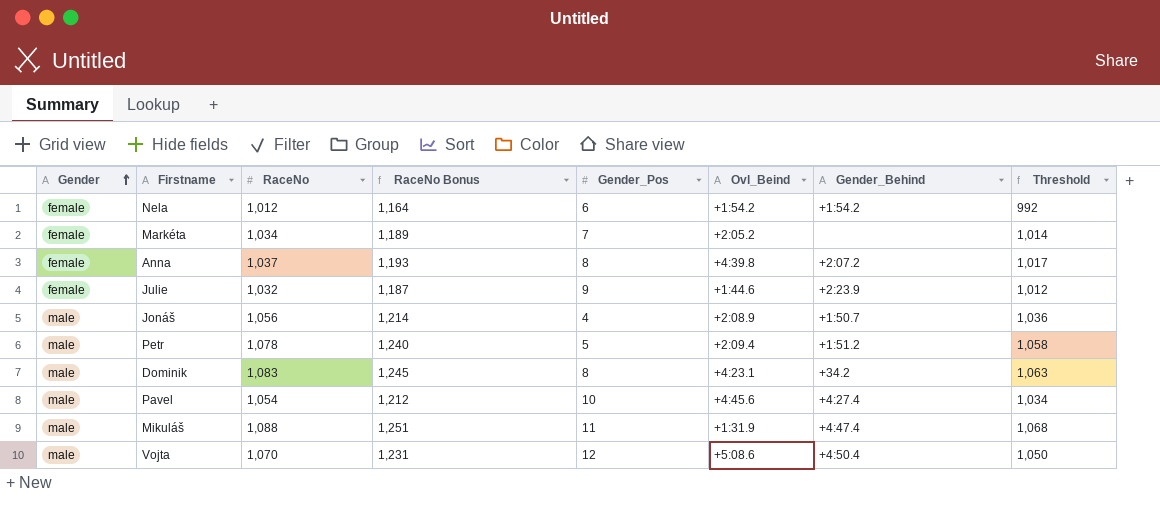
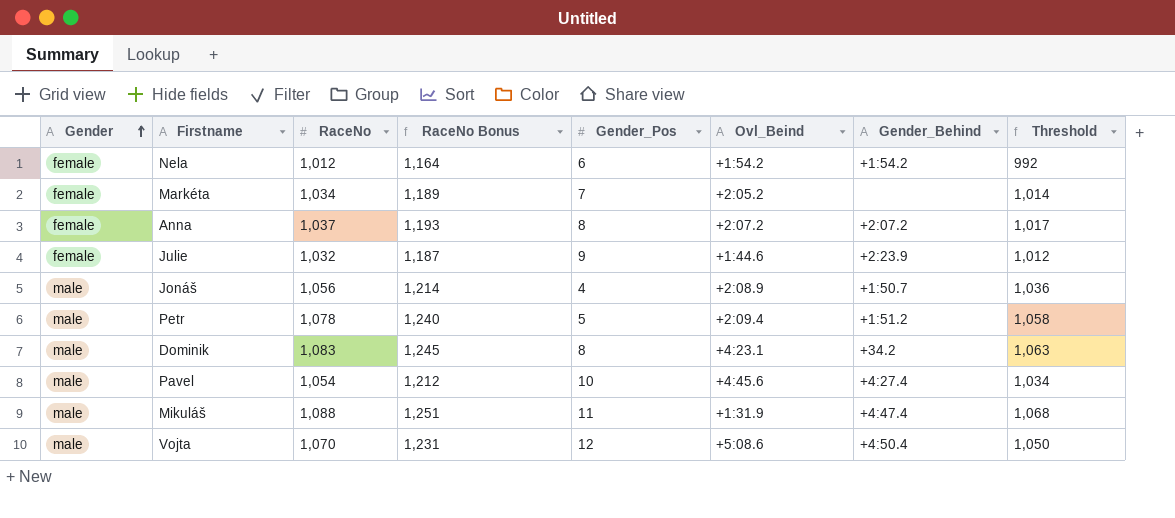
Anna | Ovl_Beind: +4:39.8 -> +2:07.2

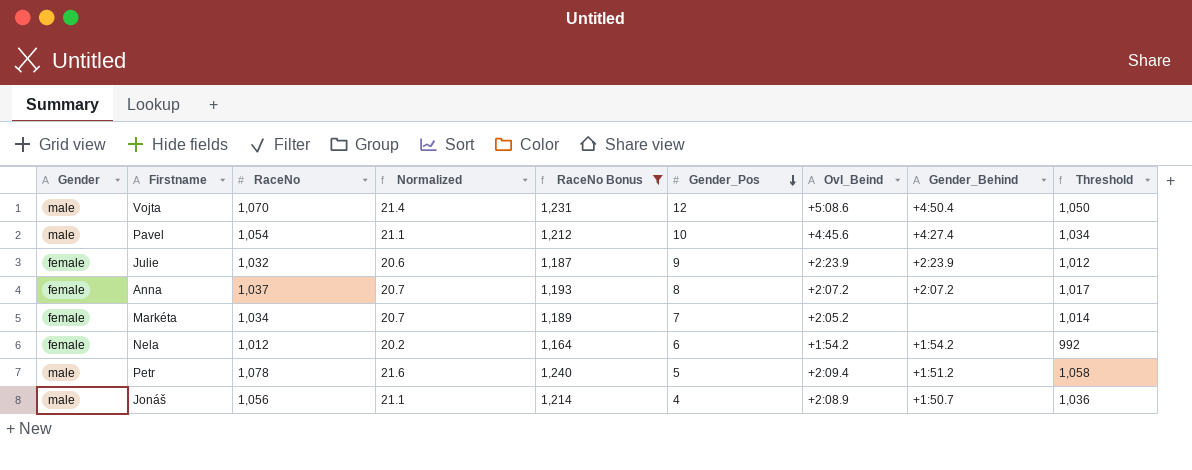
filter: none -> RaceNo Bonus <= 1,240
row order: Gender ascending -> Gender_Pos descending
column Normalized | formula: none -> [RaceNo] * 0.02
Julie | Ovl_Beind: +1:44.6 -> +2:23.9

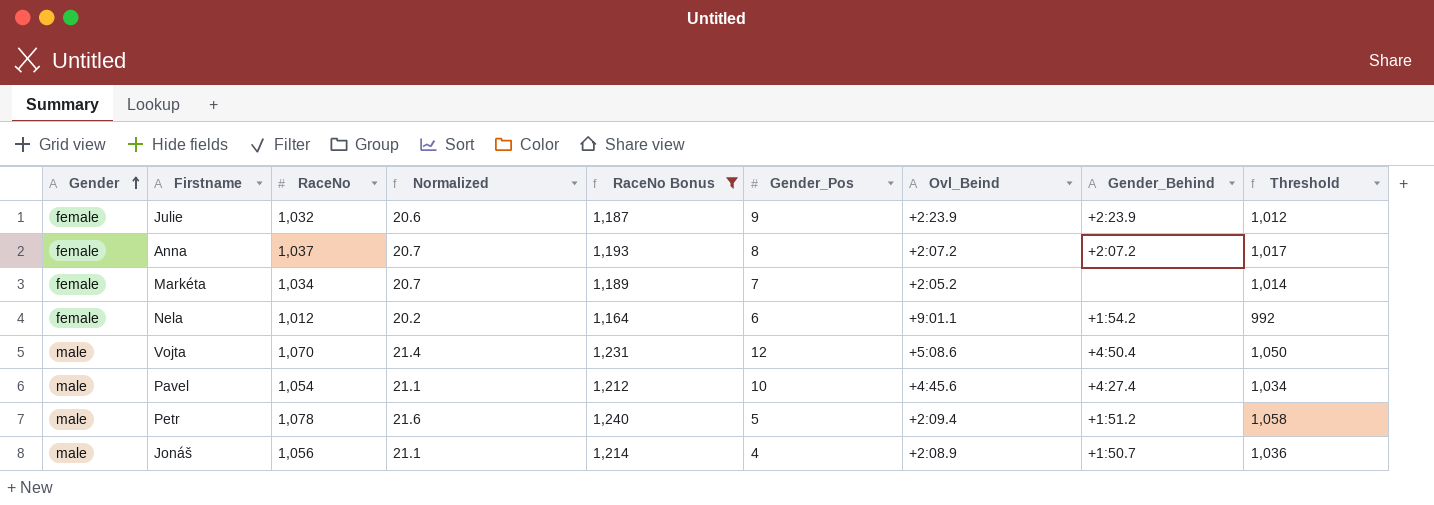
row order: Gender_Pos descending -> Gender ascending
Nela | Ovl_Beind: +1:54.2 -> +9:01.1

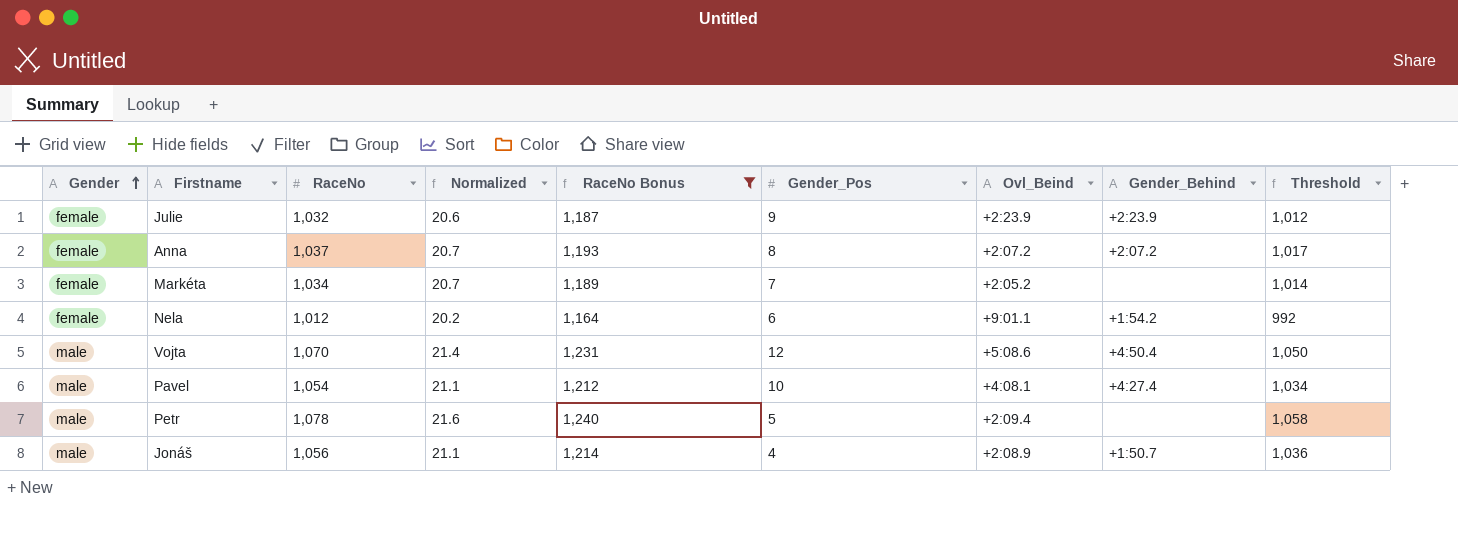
Pavel | Ovl_Beind: +4:45.6 -> +4:08.1
Petr | Gender_Behind: +1:51.2 -> none

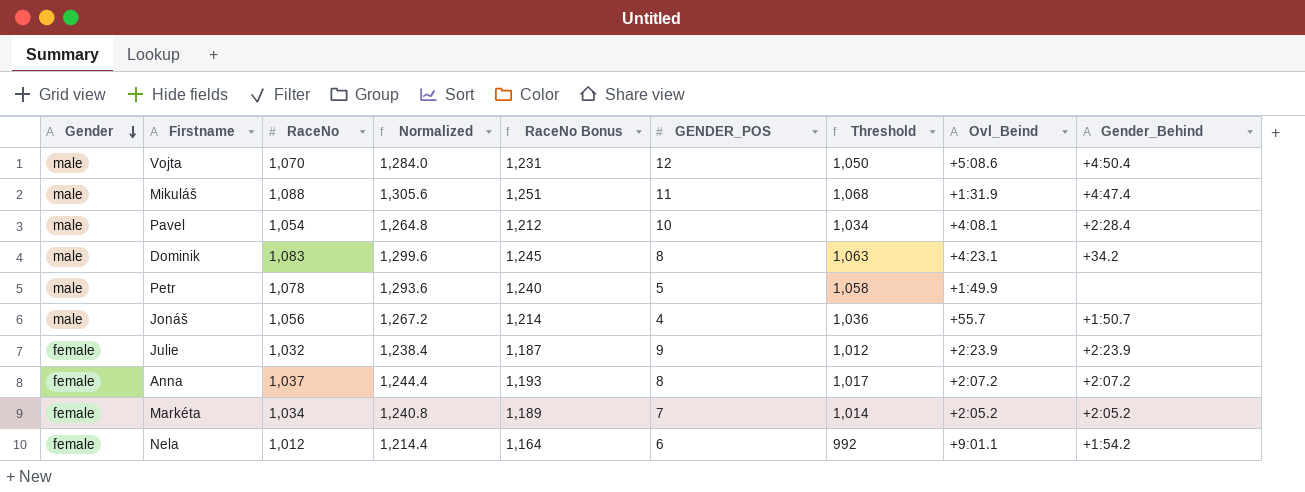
filter: RaceNo Bonus <= 1,240 -> none
row order: Gender ascending -> Gender descending
column Normalized | formula: [RaceNo] * 0.02 -> [RaceNo] * 1.2
column name: Gender_Pos -> GENDER_POS
column Threshold | position: 9 -> 7
Pavel | Gender_Behind: +4:27.4 -> +2:28.4
Petr | Ovl_Beind: +2:09.4 -> +1:49.9
Jonáš | Ovl_Beind: +2:08.9 -> +55.7
Markéta | Gender_Behind: none -> +2:05.2

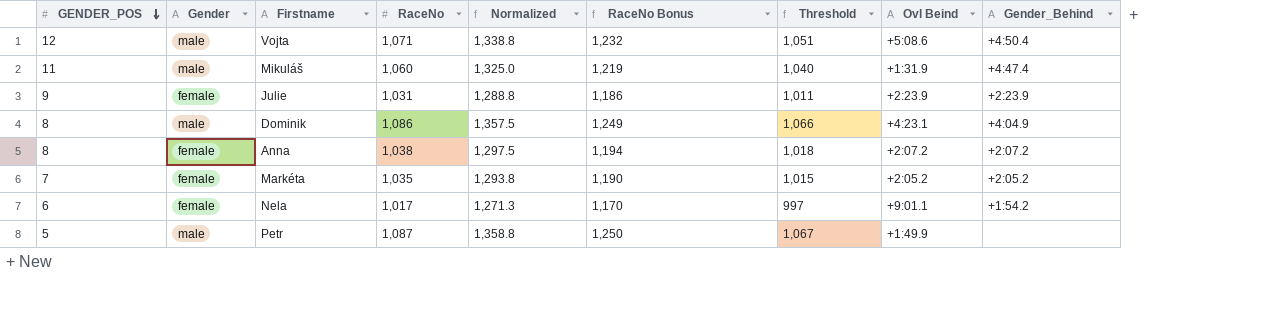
row order: Gender descending -> GENDER_POS descending
column GENDER_POS | position: 6 -> 1
column Normalized | formula: [RaceNo] * 1.2 -> [RaceNo] * 1.25
column name: Ovl_Beind -> Ovl Beind
row Pavel: male | 1,054 | 1,264.8 | 1,212 | 10 | 1,034 | +4:08.1 | +2:28.4 -> none
row Jonáš: male | 1,056 | 1,267.2 | 1,214 | 4 | 1,036 | +55.7 | +1:50.7 -> none
Vojta | RaceNo: 1,070 -> 1,071
Vojta | RaceNo Bonus: 1,231 -> 1,232
Vojta | Threshold: 1,050 -> 1,051
Mikuláš | RaceNo: 1,088 -> 1,060
Mikuláš | RaceNo Bonus: 1,251 -> 1,219
Mikuláš | Threshold: 1,068 -> 1,040
Julie | RaceNo: 1,032 -> 1,031
Julie | RaceNo Bonus: 1,187 -> 1,186
Julie | Threshold: 1,012 -> 1,011
Dominik | RaceNo: 1,083 -> 1,086
Dominik | RaceNo Bonus: 1,245 -> 1,249
Dominik | Threshold: 1,063 -> 1,066
Dominik | Gender_Behind: +34.2 -> +4:04.9
Anna | RaceNo: 1,037 -> 1,038
Anna | RaceNo Bonus: 1,193 -> 1,194
Anna | Threshold: 1,017 -> 1,018
Markéta | RaceNo: 1,034 -> 1,035
Markéta | RaceNo Bonus: 1,189 -> 1,190
Markéta | Threshold: 1,014 -> 1,015
Nela | RaceNo: 1,012 -> 1,017
Nela | RaceNo Bonus: 1,164 -> 1,170
Nela | Threshold: 992 -> 997
Petr | RaceNo: 1,078 -> 1,087
Petr | RaceNo Bonus: 1,240 -> 1,250
Petr | Threshold: 1,058 -> 1,067

